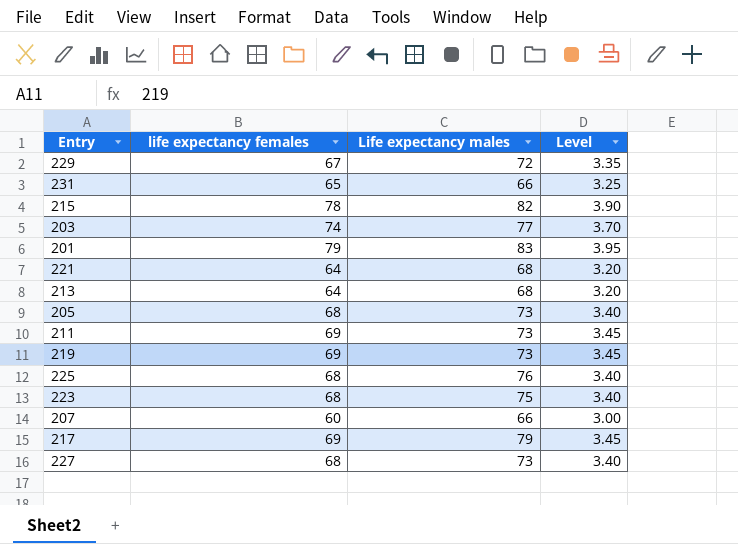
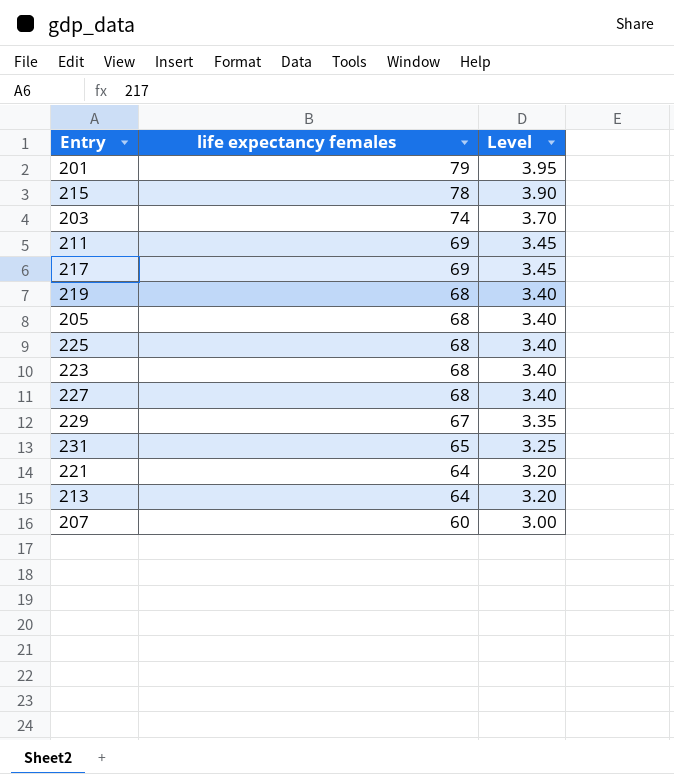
row order: none -> life expectancy females descending
column Life expectancy males | position: 3 -> none
219 | life expectancy females: 69 -> 68
219 | Level: 3.45 -> 3.40

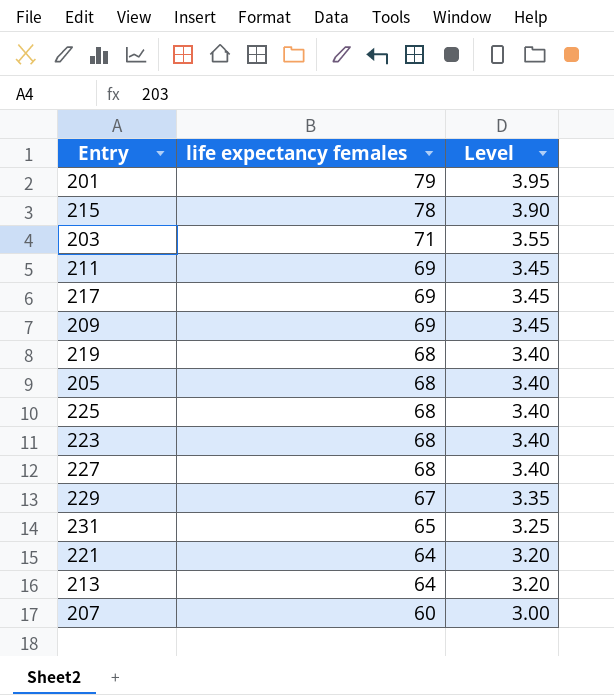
203 | life expectancy females: 74 -> 71
203 | Level: 3.70 -> 3.55
row 209: none -> 69 | 3.45

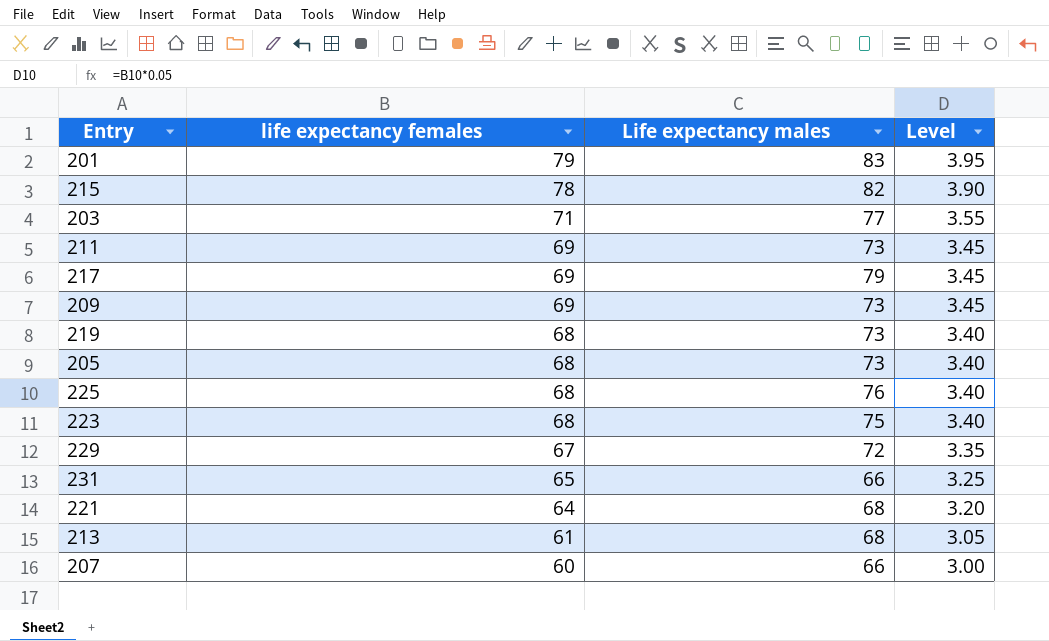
column Life expectancy males | position: none -> 3
row 227: 68 | 3.40 -> none
213 | life expectancy females: 64 -> 61
213 | Level: 3.20 -> 3.05

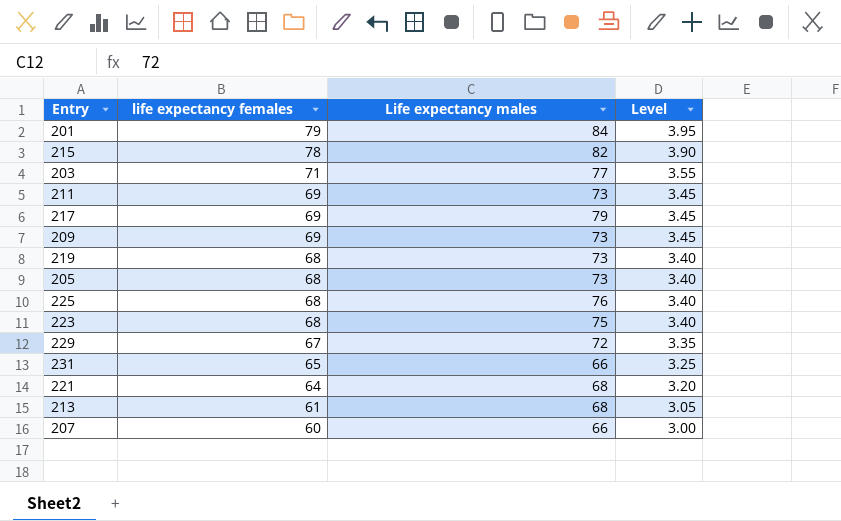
201 | Life expectancy males: 83 -> 84

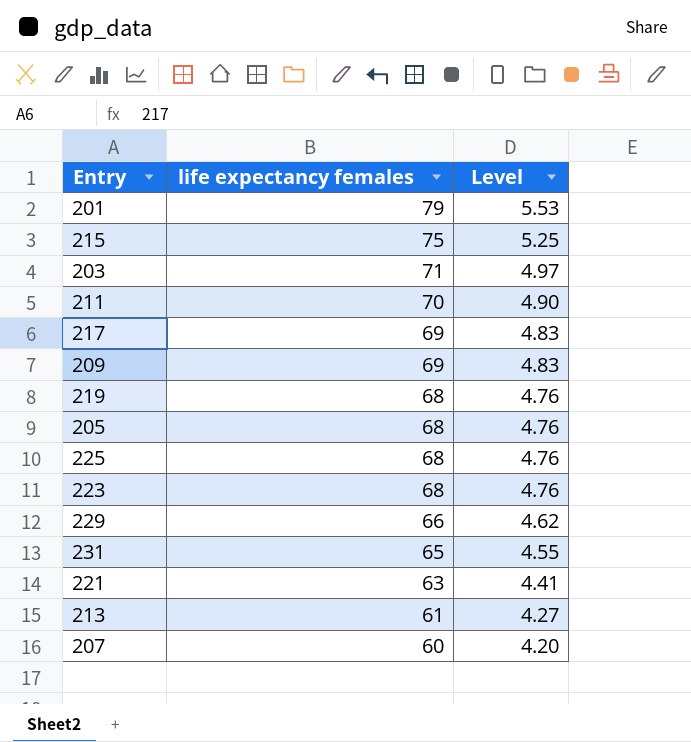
column Life expectancy males | position: 3 -> none
column Level | formula: [life expectancy females] * 0.05 -> [life expectancy females] * 0.07
215 | life expectancy females: 78 -> 75
211 | life expectancy females: 69 -> 70
229 | life expectancy females: 67 -> 66
221 | life expectancy females: 64 -> 63

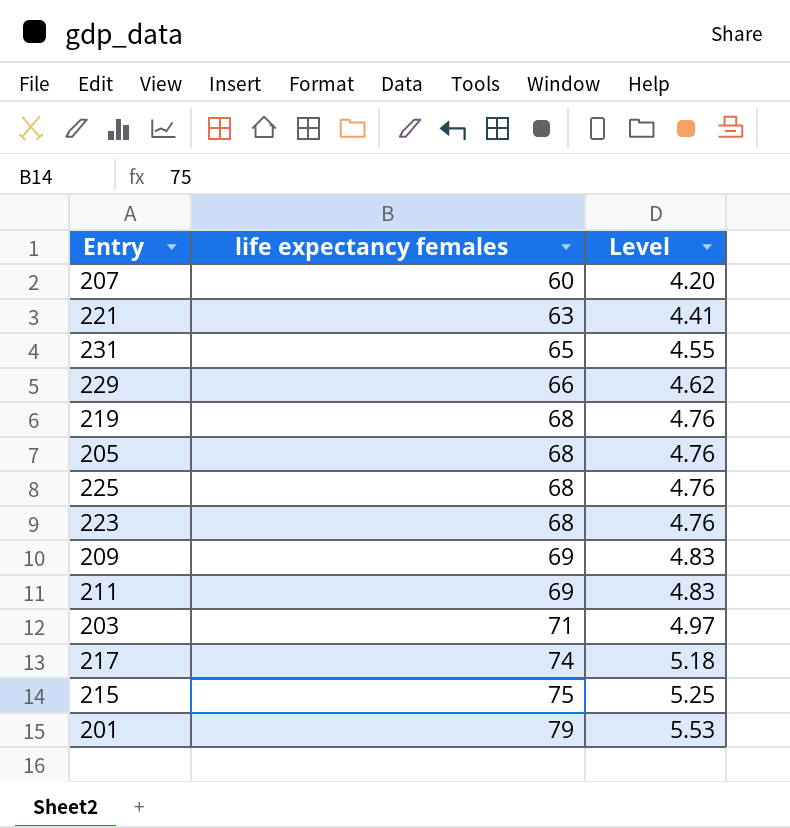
row order: life expectancy females descending -> life expectancy females ascending
row 213: 61 | 4.27 -> none
211 | life expectancy females: 70 -> 69
211 | Level: 4.90 -> 4.83
217 | life expectancy females: 69 -> 74
217 | Level: 4.83 -> 5.18

